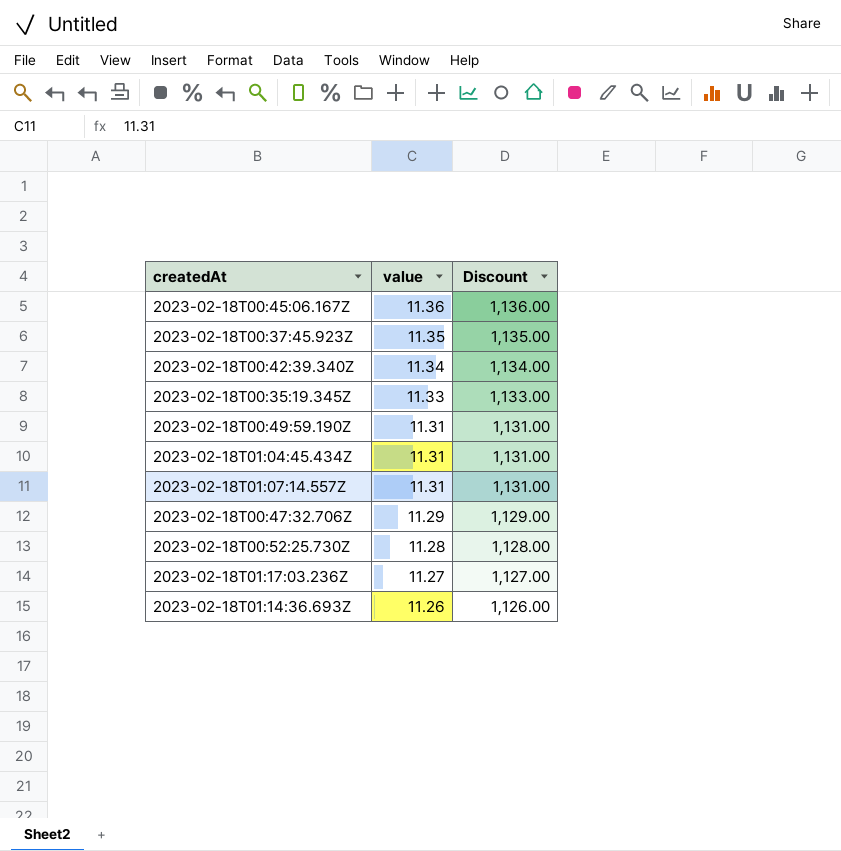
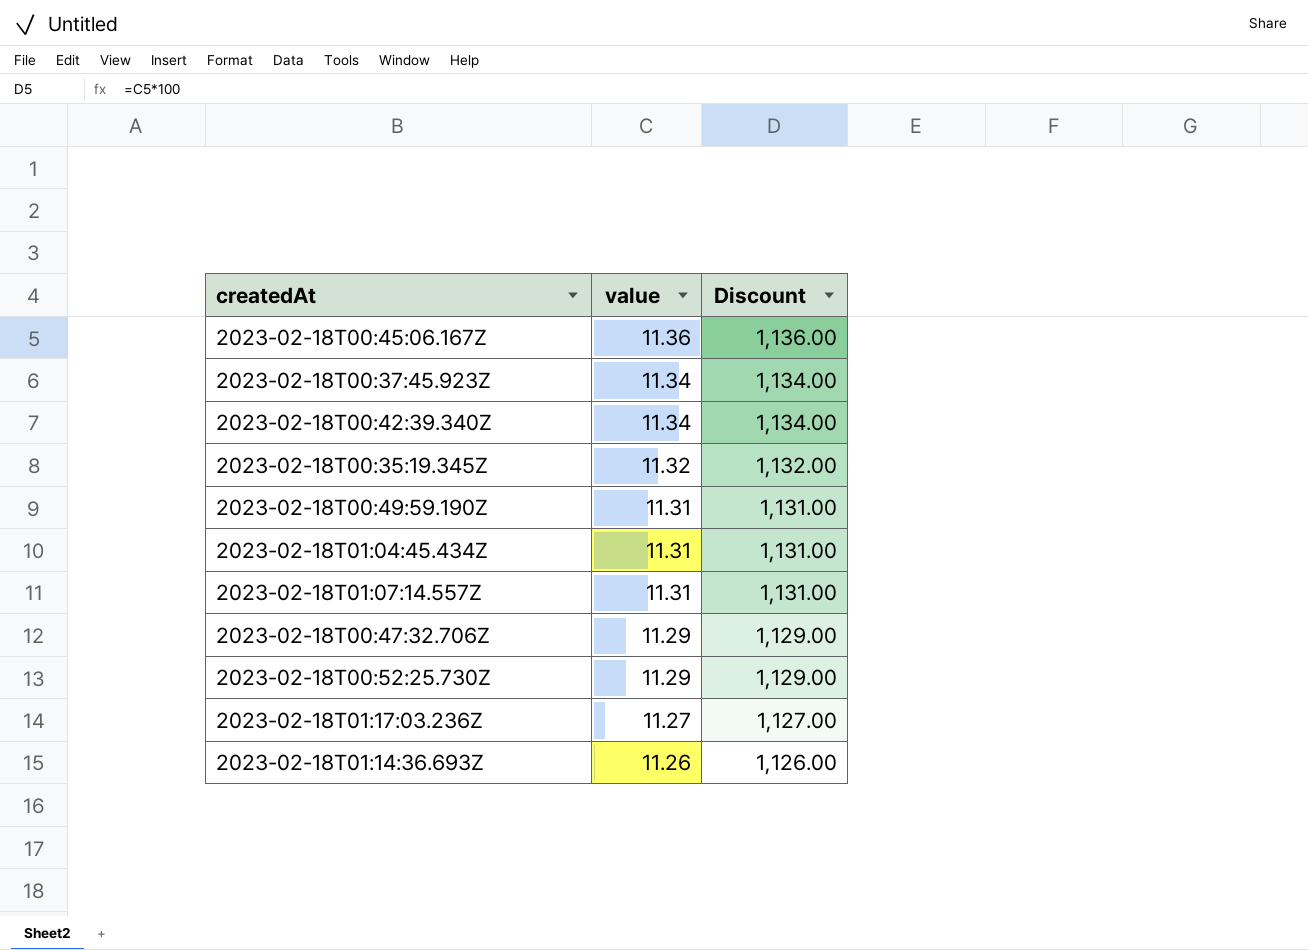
2023-02-18T00:37:45.923Z | value: 11.35 -> 11.34
2023-02-18T00:37:45.923Z | Discount: 1,135.00 -> 1,134.00
2023-02-18T00:35:19.345Z | value: 11.33 -> 11.32
2023-02-18T00:35:19.345Z | Discount: 1,133.00 -> 1,132.00
2023-02-18T00:52:25.730Z | value: 11.28 -> 11.29
2023-02-18T00:52:25.730Z | Discount: 1,128.00 -> 1,129.00

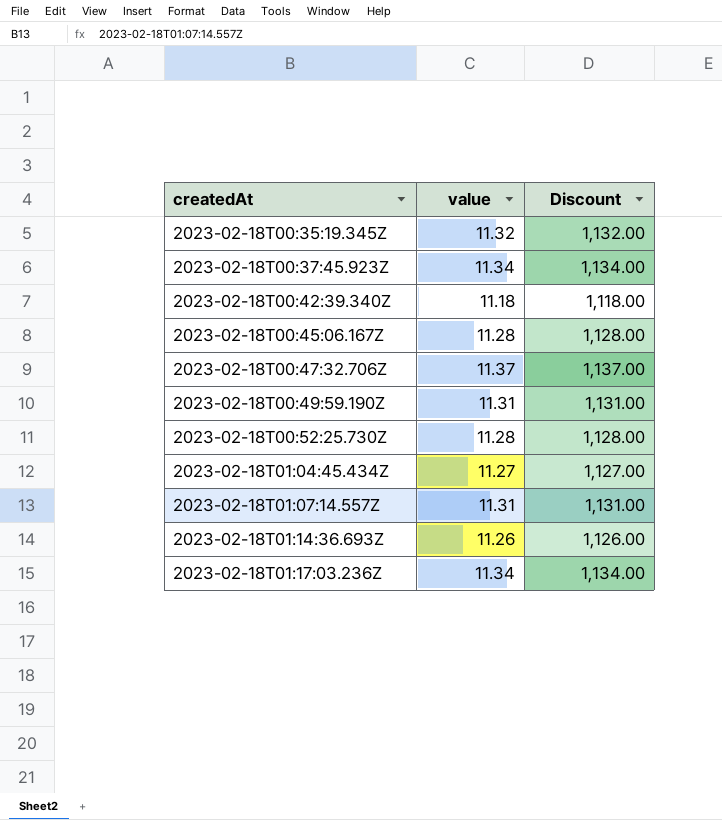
row order: value descending -> createdAt ascending
2023-02-18T00:42:39.340Z | value: 11.34 -> 11.18
2023-02-18T00:42:39.340Z | Discount: 1,134.00 -> 1,118.00
2023-02-18T00:45:06.167Z | value: 11.36 -> 11.28
2023-02-18T00:45:06.167Z | Discount: 1,136.00 -> 1,128.00
2023-02-18T00:47:32.706Z | value: 11.29 -> 11.37
2023-02-18T00:47:32.706Z | Discount: 1,129.00 -> 1,137.00
2023-02-18T00:52:25.730Z | value: 11.29 -> 11.28
2023-02-18T00:52:25.730Z | Discount: 1,129.00 -> 1,128.00
2023-02-18T01:04:45.434Z | value: 11.31 -> 11.27
2023-02-18T01:04:45.434Z | Discount: 1,131.00 -> 1,127.00
2023-02-18T01:17:03.236Z | value: 11.27 -> 11.34
2023-02-18T01:17:03.236Z | Discount: 1,127.00 -> 1,134.00

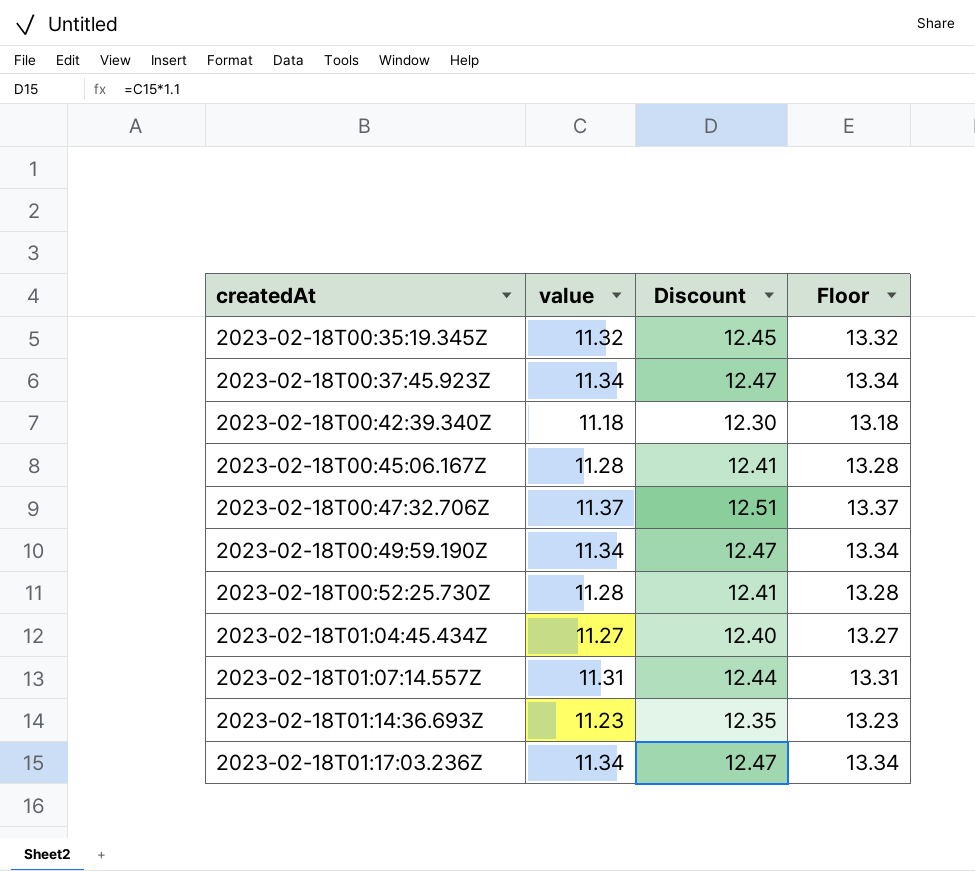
column Discount | formula: [value] * 100 -> [value] * 1.1
column Floor | formula: none -> [value] + 2
2023-02-18T00:49:59.190Z | value: 11.31 -> 11.34
2023-02-18T01:14:36.693Z | value: 11.26 -> 11.23

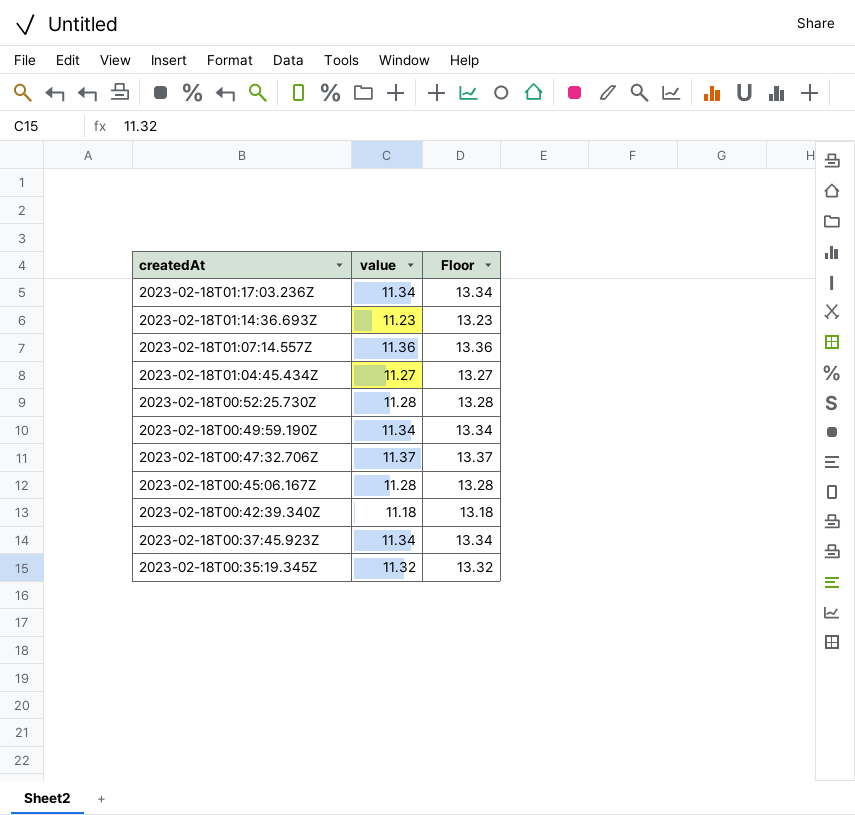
row order: createdAt ascending -> createdAt descending
column Discount | formula: [value] * 1.1 -> none
2023-02-18T01:07:14.557Z | value: 11.31 -> 11.36
2023-02-18T01:07:14.557Z | Floor: 13.31 -> 13.36

